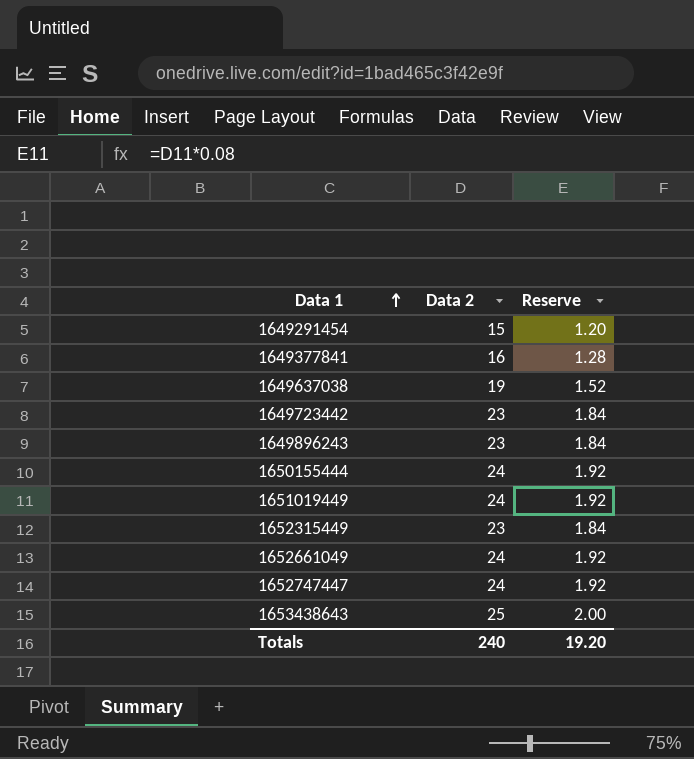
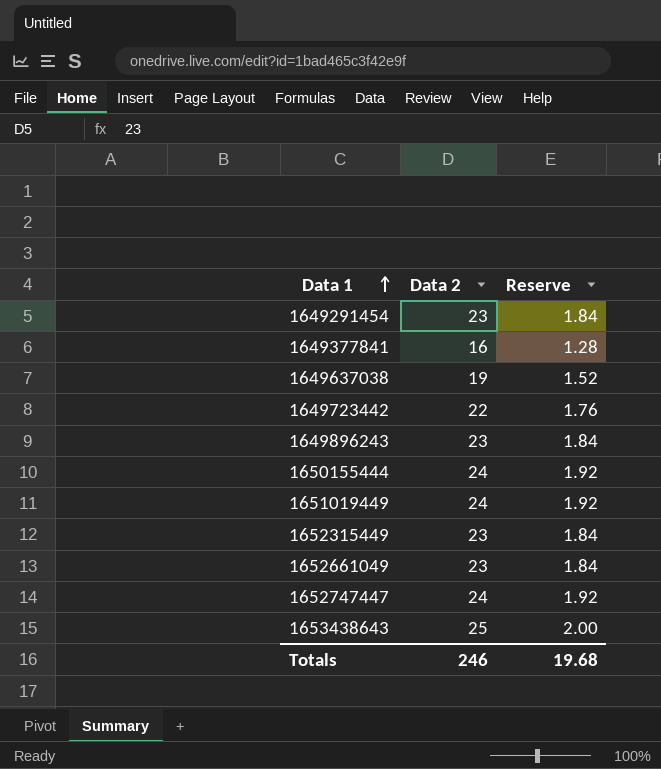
1649291454 | Data 2: 15 -> 23
1649291454 | Reserve: 1.20 -> 1.84
1649723442 | Data 2: 23 -> 22
1649723442 | Reserve: 1.84 -> 1.76
1652661049 | Data 2: 24 -> 23
1652661049 | Reserve: 1.92 -> 1.84
Totals | Data 2: 240 -> 246
Totals | Reserve: 19.20 -> 19.68

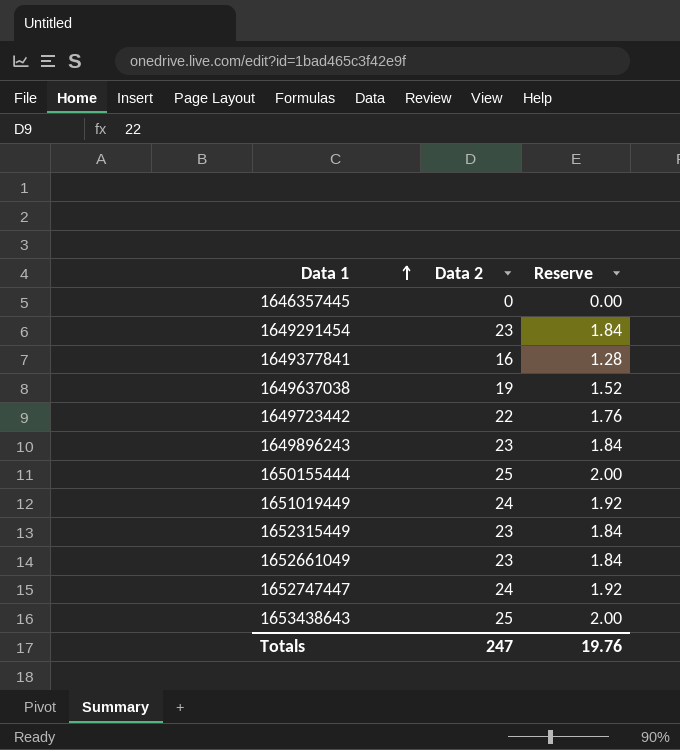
row 1646357445: none -> 0 | 0.00
1650155444 | Data 2: 24 -> 25
1650155444 | Reserve: 1.92 -> 2.00
Totals | Data 2: 246 -> 247
Totals | Reserve: 19.68 -> 19.76

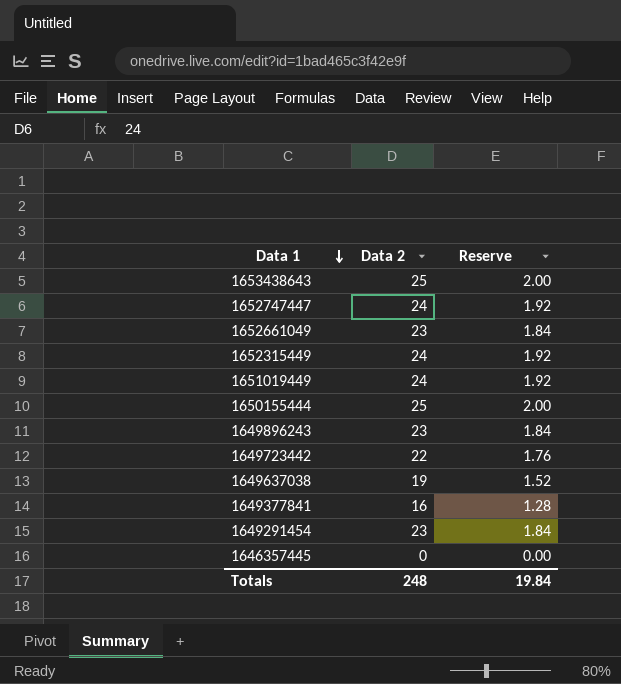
row order: Data 1 ascending -> Data 1 descending
1652315449 | Data 2: 23 -> 24
1652315449 | Reserve: 1.84 -> 1.92
Totals | Data 2: 247 -> 248
Totals | Reserve: 19.76 -> 19.84

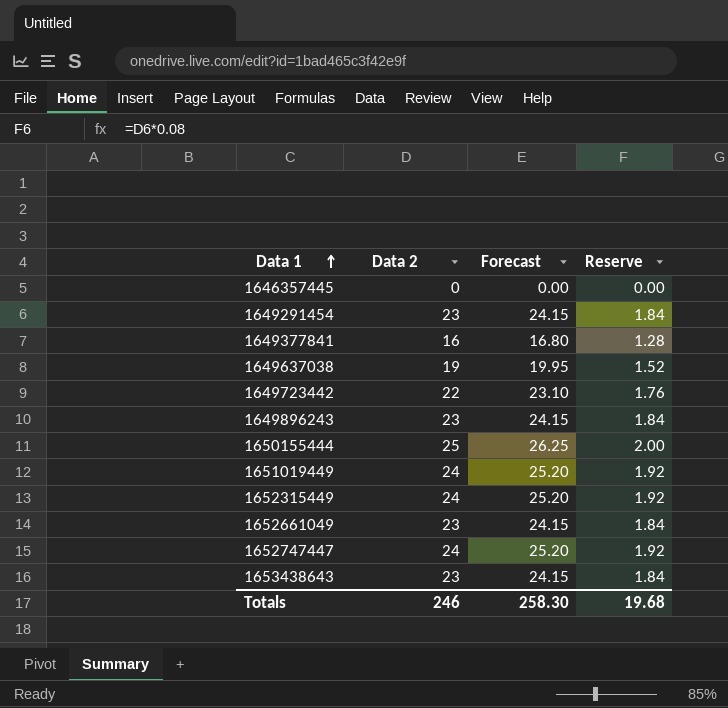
row order: Data 1 descending -> Data 1 ascending
column Forecast | formula: none -> [Data 2] * 1.05
1653438643 | Data 2: 25 -> 23
1653438643 | Reserve: 2.00 -> 1.84
Totals | Data 2: 248 -> 246
Totals | Reserve: 19.84 -> 19.68

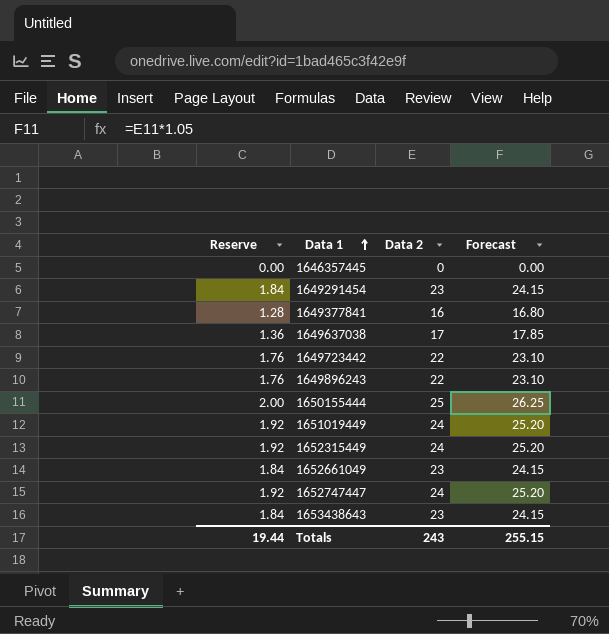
column Reserve | position: 4 -> 1
1649637038 | Reserve: 1.52 -> 1.36
1649637038 | Data 2: 19 -> 17
1649637038 | Forecast: 19.95 -> 17.85
1649896243 | Reserve: 1.84 -> 1.76
1649896243 | Data 2: 23 -> 22
1649896243 | Forecast: 24.15 -> 23.10
Totals | Reserve: 19.68 -> 19.44
Totals | Data 2: 246 -> 243
Totals | Forecast: 258.30 -> 255.15

